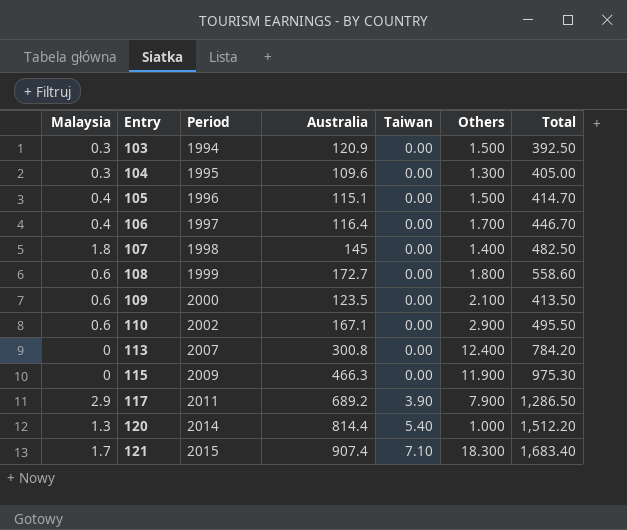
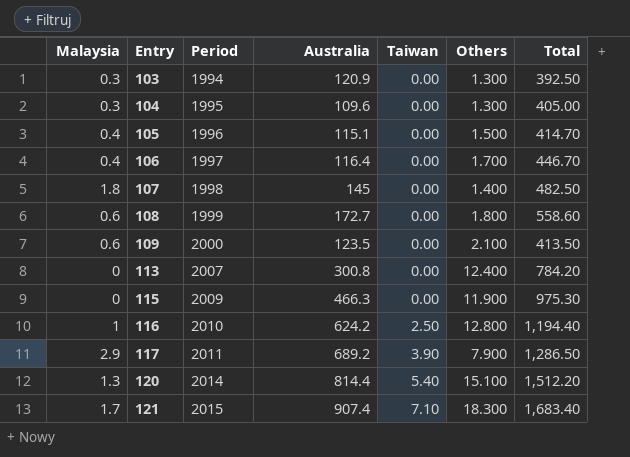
row 110: 0.6 | 2002 | 167.1 | 0.00 | 2.900 | 495.50 -> none
103 | Others: 1.500 -> 1.300
row 116: none -> 1 | 2010 | 624.2 | 2.50 | 12.800 | 1,194.40
120 | Others: 1.000 -> 15.100

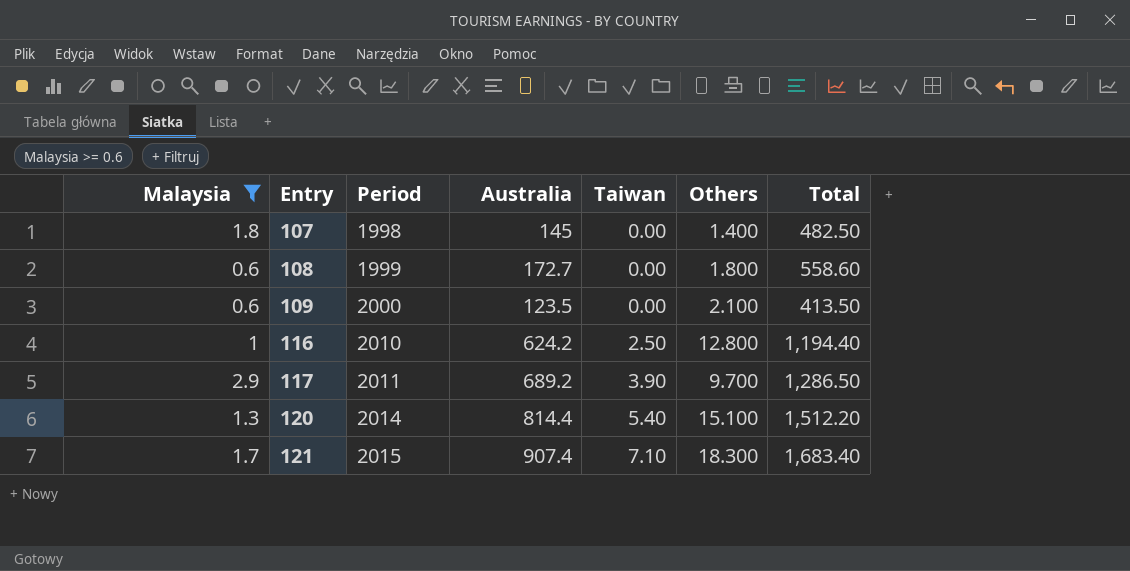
filter: none -> Malaysia >= 0.6
117 | Others: 7.900 -> 9.700

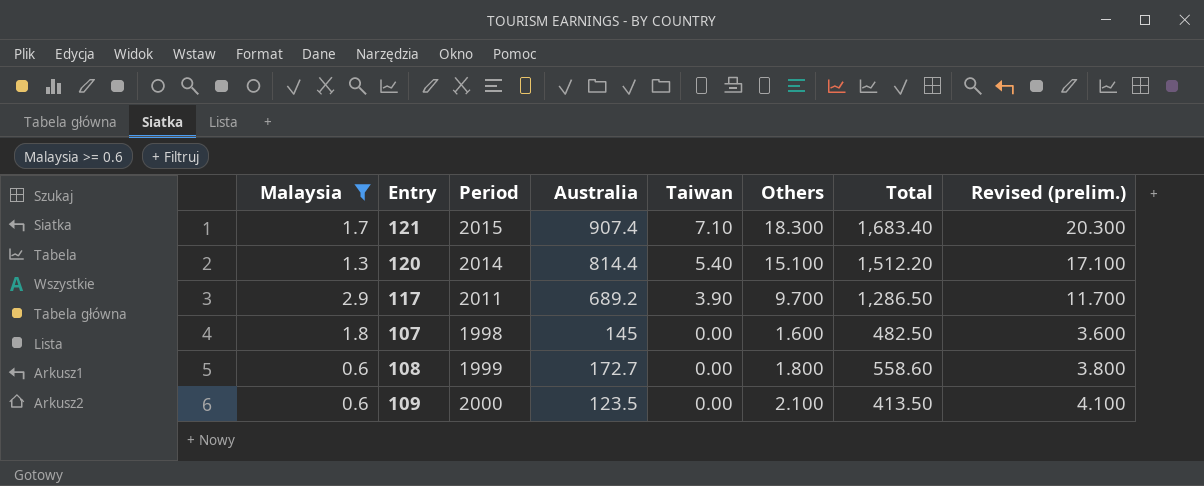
row order: Entry ascending -> Taiwan descending
column Revised (prelim.) | formula: none -> [Others] + 2
row 116: 1 | 2010 | 624.2 | 2.50 | 12.800 | 1,194.40 -> none
107 | Others: 1.400 -> 1.600

